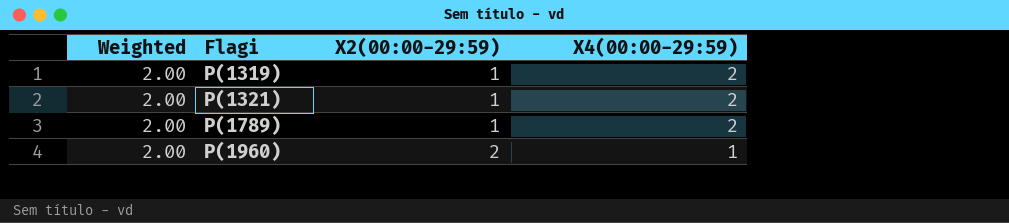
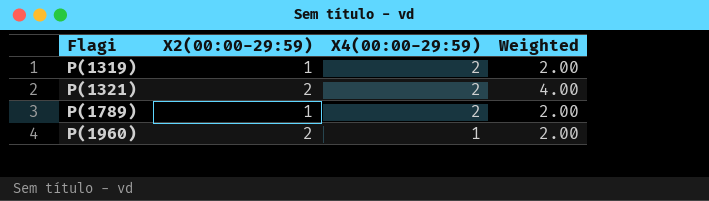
column Weighted | position: 1 -> 4
P(1321) | X2(00:00-29:59): 1 -> 2
P(1321) | Weighted: 2.00 -> 4.00

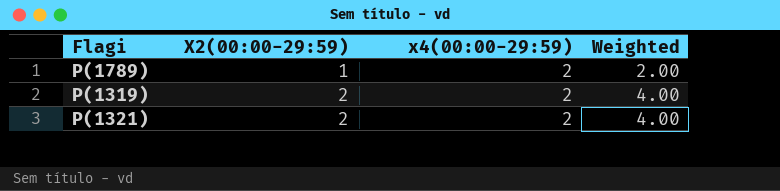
row order: Flagi ascending -> X2(00:00-29:59) ascending
column name: X4(00:00-29:59) -> x4(00:00-29:59)
row P(1960): 2 | 1 | 2.00 -> none
P(1319) | X2(00:00-29:59): 1 -> 2
P(1319) | Weighted: 2.00 -> 4.00

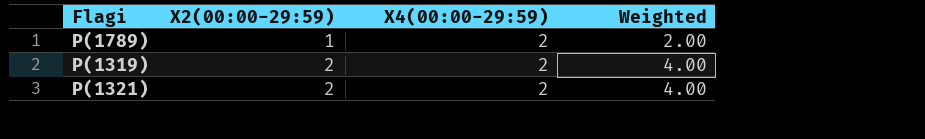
column name: x4(00:00-29:59) -> X4(00:00-29:59)

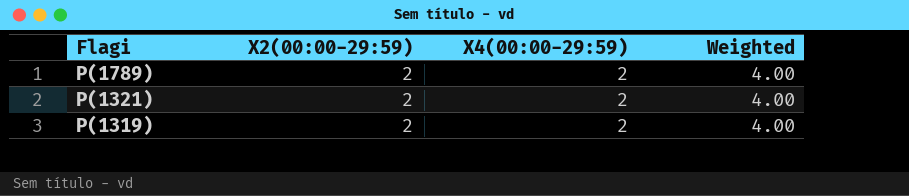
row order: X2(00:00-29:59) ascending -> Flagi descending
P(1789) | X2(00:00-29:59): 1 -> 2
P(1789) | Weighted: 2.00 -> 4.00

